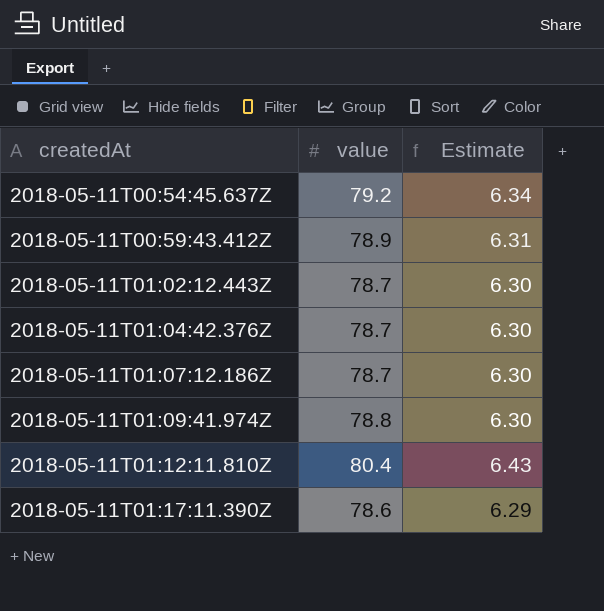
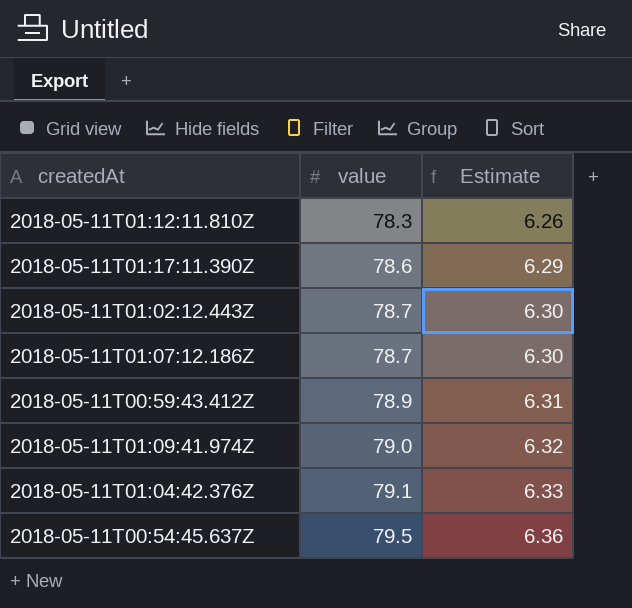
row order: createdAt ascending -> value ascending
2018-05-11T01:12:11.810Z | value: 80.4 -> 78.3
2018-05-11T01:12:11.810Z | Estimate: 6.43 -> 6.26
2018-05-11T01:09:41.974Z | value: 78.8 -> 79.0
2018-05-11T01:09:41.974Z | Estimate: 6.30 -> 6.32
2018-05-11T01:04:42.376Z | value: 78.7 -> 79.1
2018-05-11T01:04:42.376Z | Estimate: 6.30 -> 6.33
2018-05-11T00:54:45.637Z | value: 79.2 -> 79.5
2018-05-11T00:54:45.637Z | Estimate: 6.34 -> 6.36

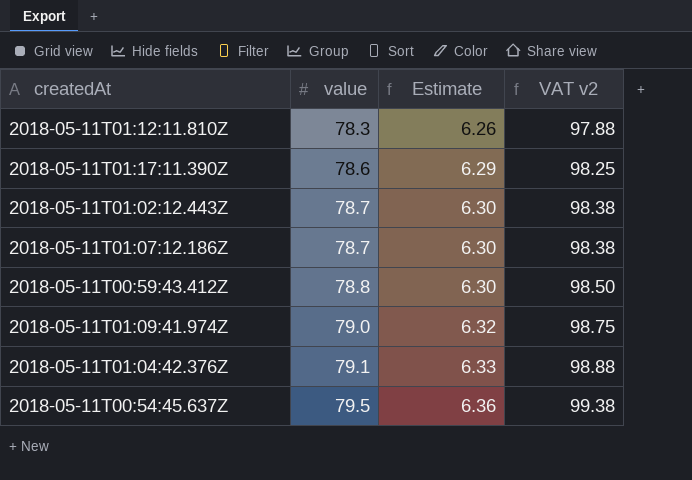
column VAT v2 | formula: none -> [value] * 1.25
2018-05-11T00:59:43.412Z | value: 78.9 -> 78.8
2018-05-11T00:59:43.412Z | Estimate: 6.31 -> 6.30

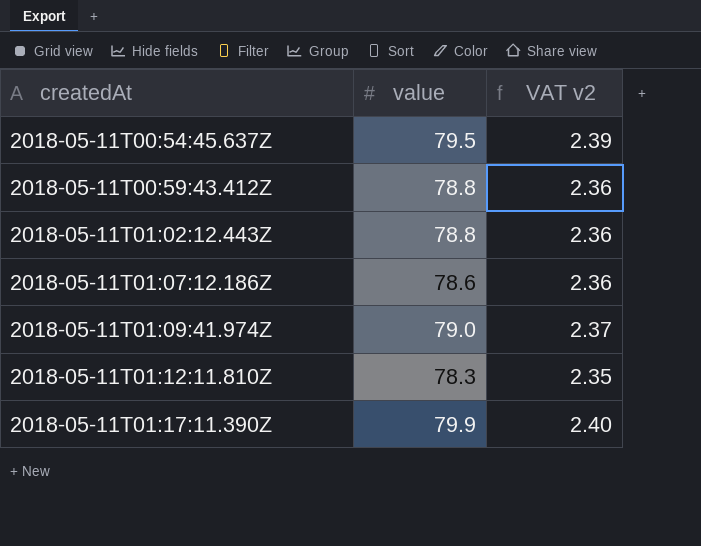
row order: value ascending -> createdAt ascending
column Estimate | formula: [value] * 0.08 -> none
column VAT v2 | formula: [value] * 1.25 -> [value] * 0.03
row 2018-05-11T01:04:42.376Z: 79.1 | 6.33 | 98.88 -> none
2018-05-11T01:02:12.443Z | value: 78.7 -> 78.8
2018-05-11T01:07:12.186Z | value: 78.7 -> 78.6
2018-05-11T01:17:11.390Z | value: 78.6 -> 79.9

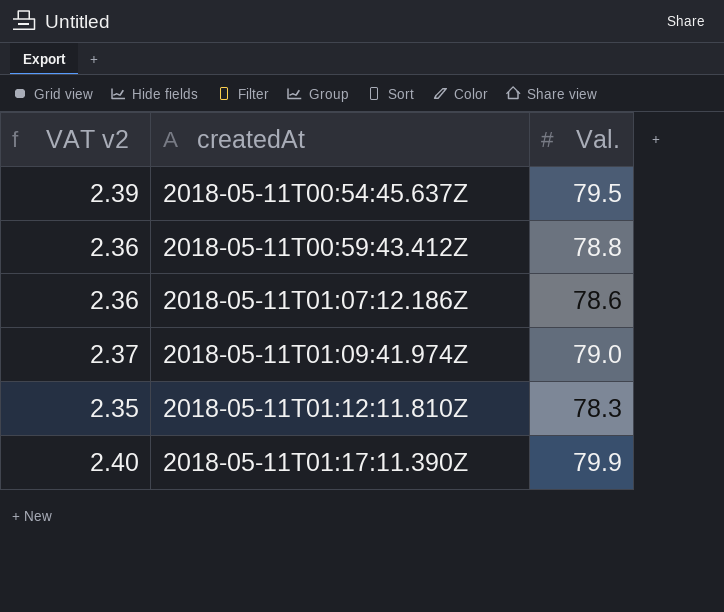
column VAT v2 | position: 3 -> 1
column name: value -> Val.
row 2018-05-11T01:02:12.443Z: 78.8 | 2.36 -> none

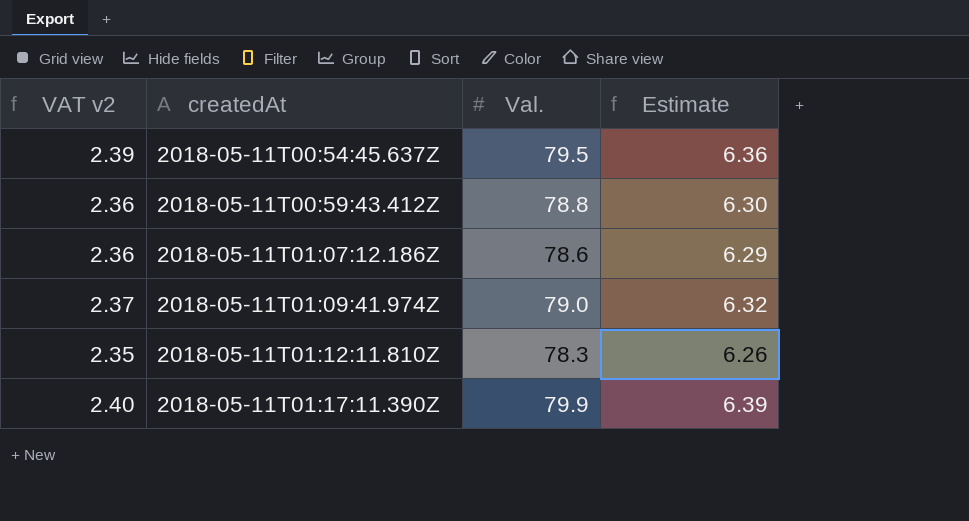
column Estimate | formula: none -> [Val.] * 0.08

